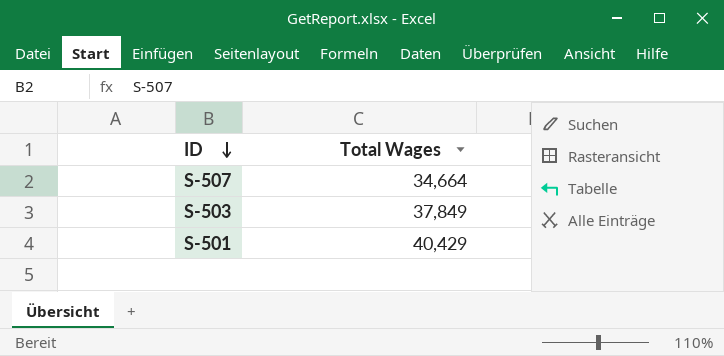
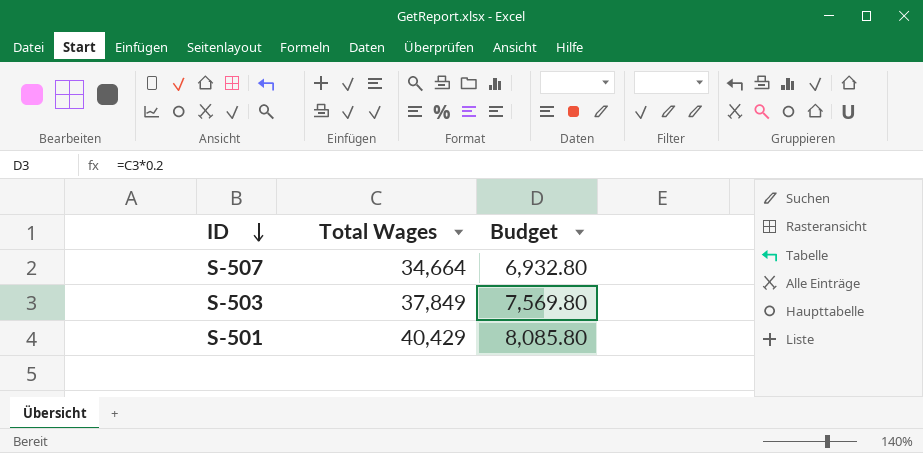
column Budget | formula: none -> [Total Wages] * 0.2

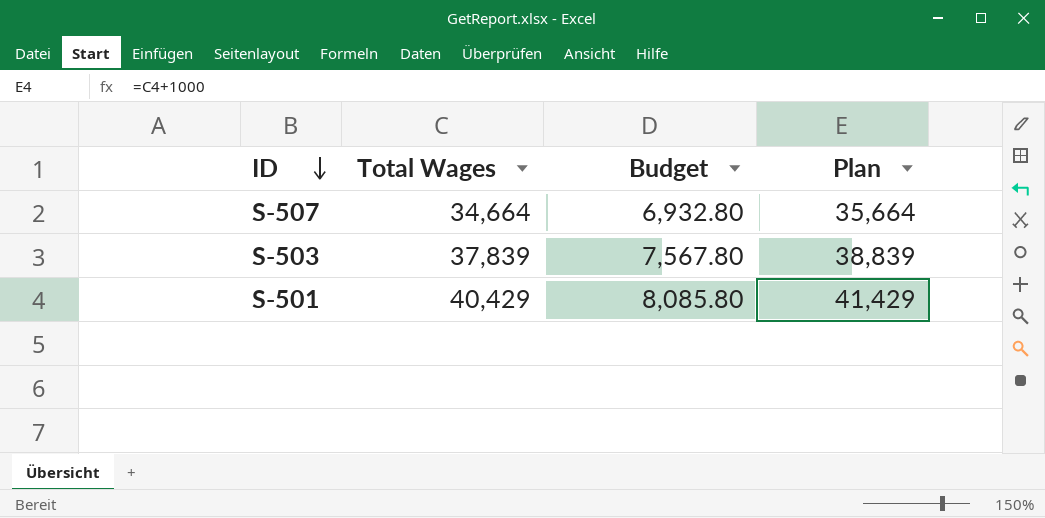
column Plan | formula: none -> [Total Wages] + 1000
S-503 | Total Wages: 37,849 -> 37,839
S-503 | Budget: 7,569.80 -> 7,567.80

